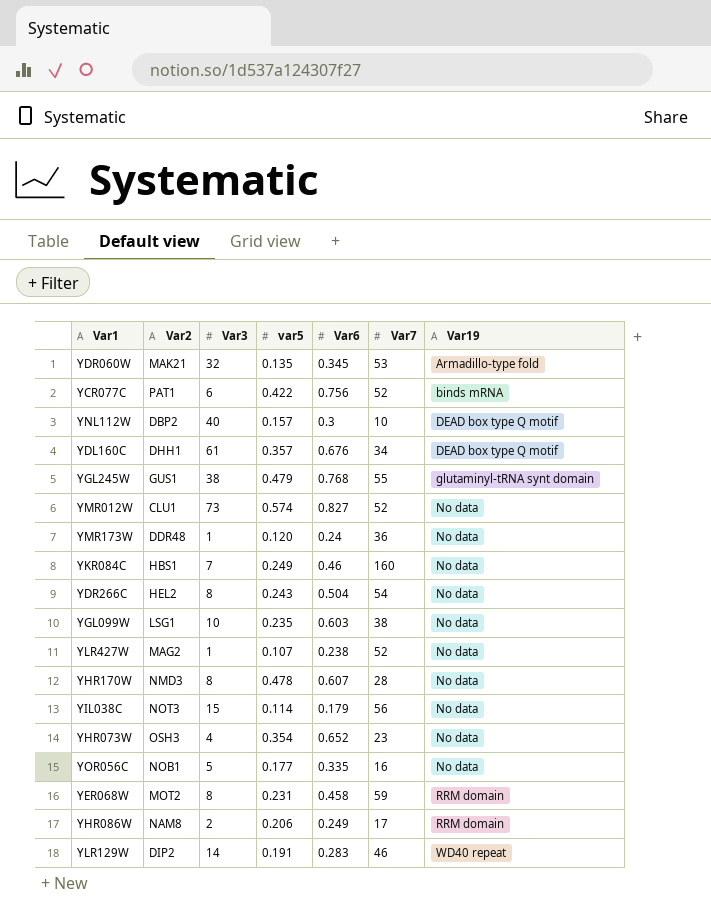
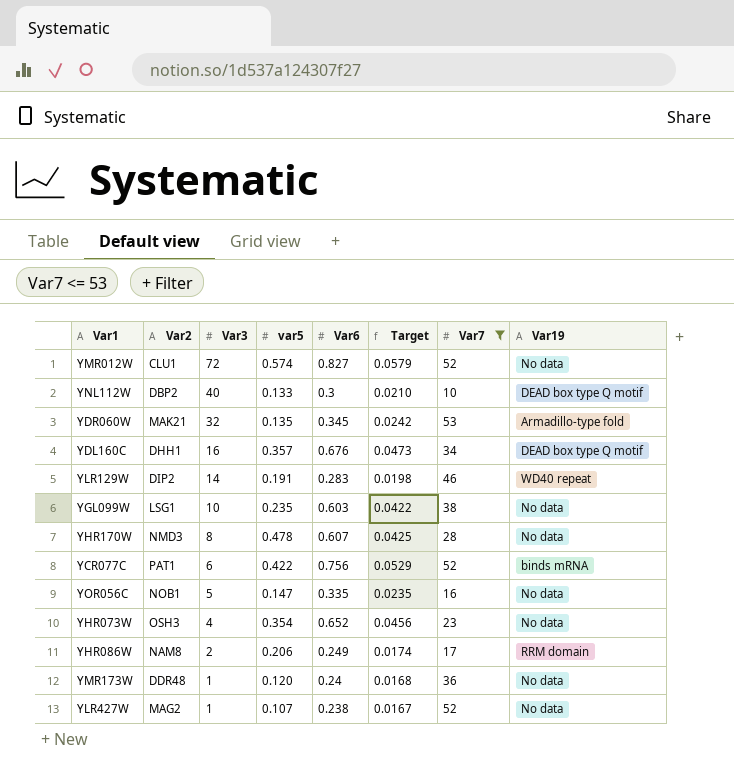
filter: none -> Var7 <= 53
row order: Var19 ascending -> Var3 descending
column Target | formula: none -> [Var6] * 0.07
YMR012W | Var3: 73 -> 72
YNL112W | var5: 0.157 -> 0.133
YDL160C | Var3: 61 -> 16
YOR056C | var5: 0.177 -> 0.147

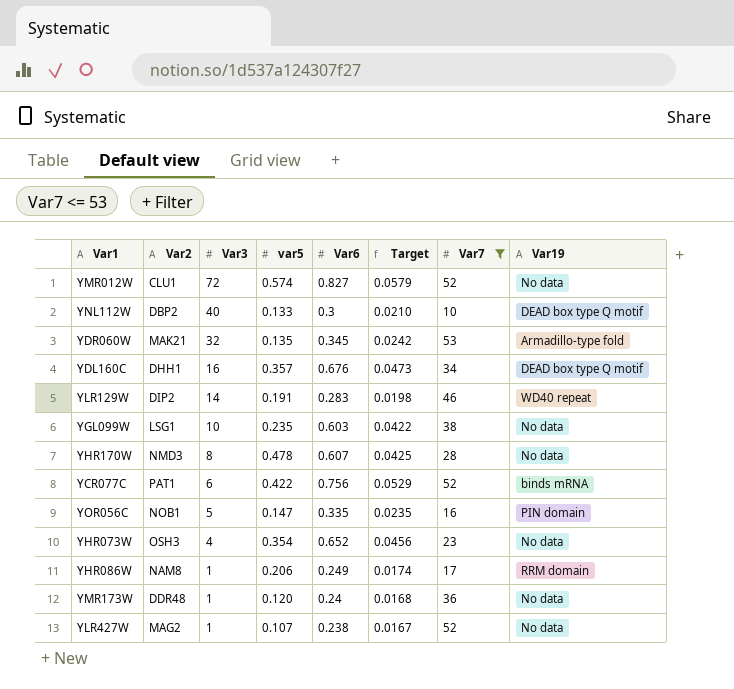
YOR056C | Var19: No data -> PIN domain
YHR086W | Var3: 2 -> 1

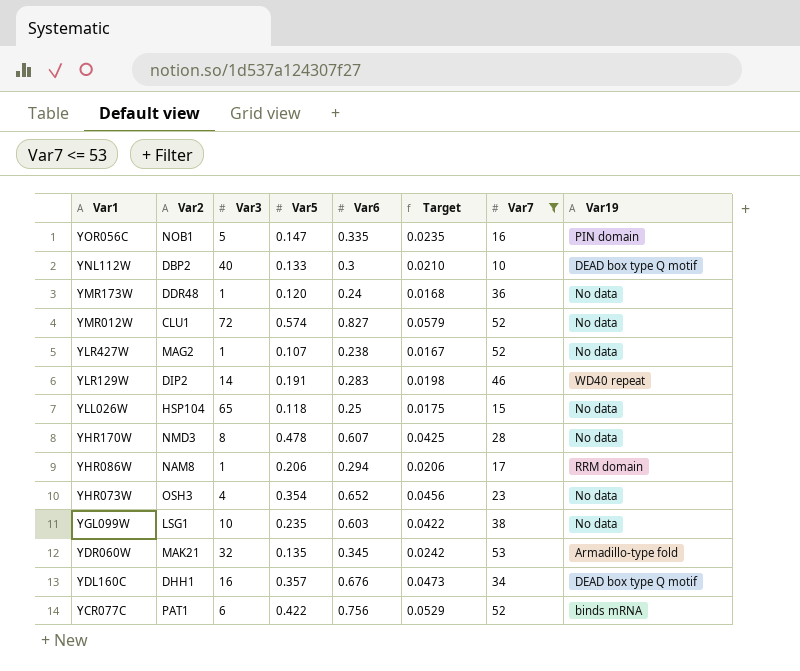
row order: Var3 descending -> Var1 descending
column name: var5 -> Var5
row YLL026W: none -> HSP104 | 65 | 0.118 | 0.25 | 0.0175 | 15 | No data
YHR086W | Var6: 0.249 -> 0.294
YHR086W | Target: 0.0174 -> 0.0206

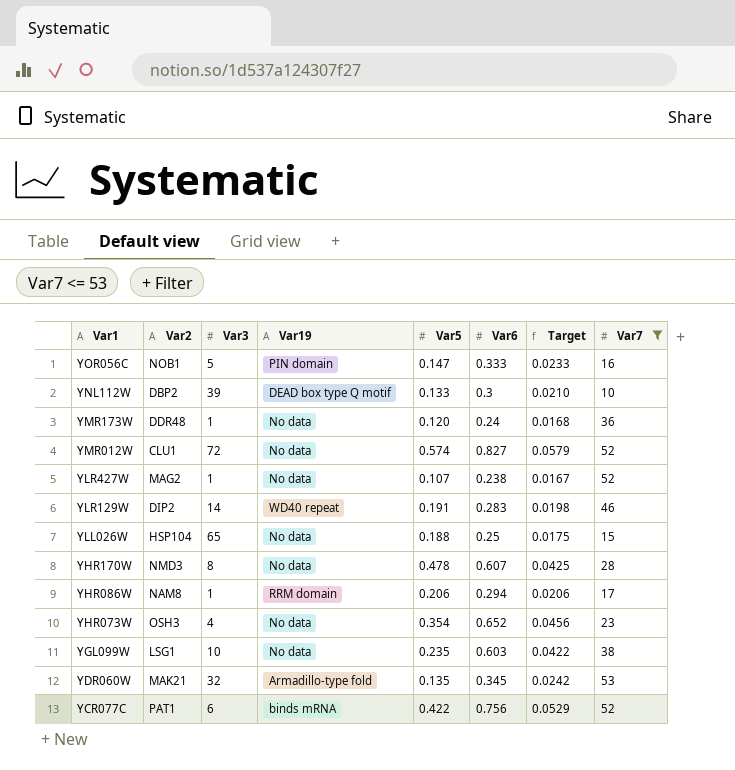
column Var19 | position: 8 -> 4
row YDL160C: DHH1 | 16 | 0.357 | 0.676 | 0.0473 | 34 | DEAD box type Q motif -> none
YOR056C | Var6: 0.335 -> 0.333
YOR056C | Target: 0.0235 -> 0.0233
YNL112W | Var3: 40 -> 39
YLL026W | Var5: 0.118 -> 0.188

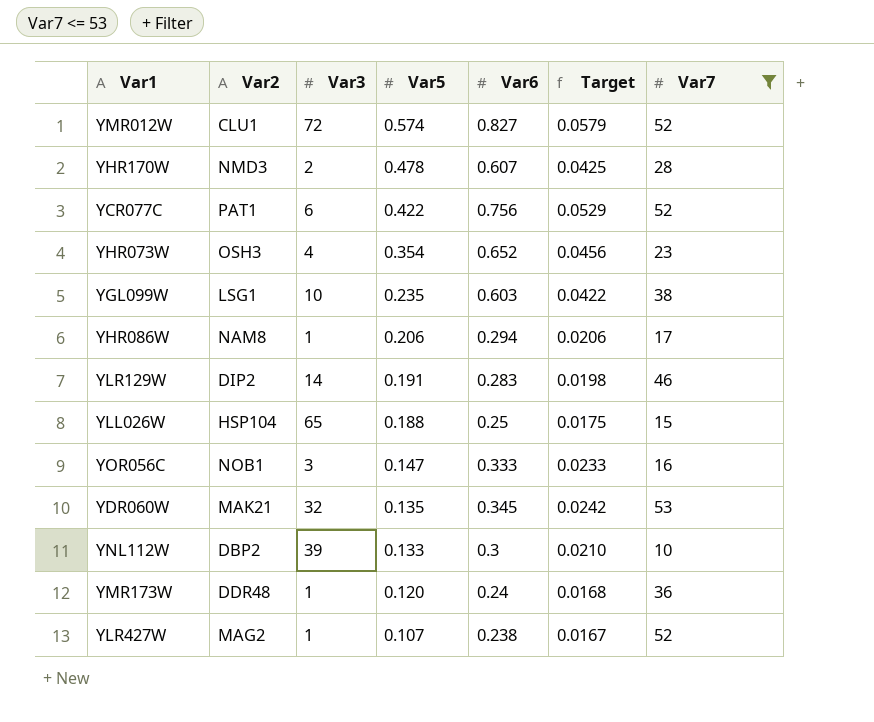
row order: Var1 descending -> Var5 descending
column Var19 | position: 4 -> none
YHR170W | Var3: 8 -> 2
YOR056C | Var3: 5 -> 3

